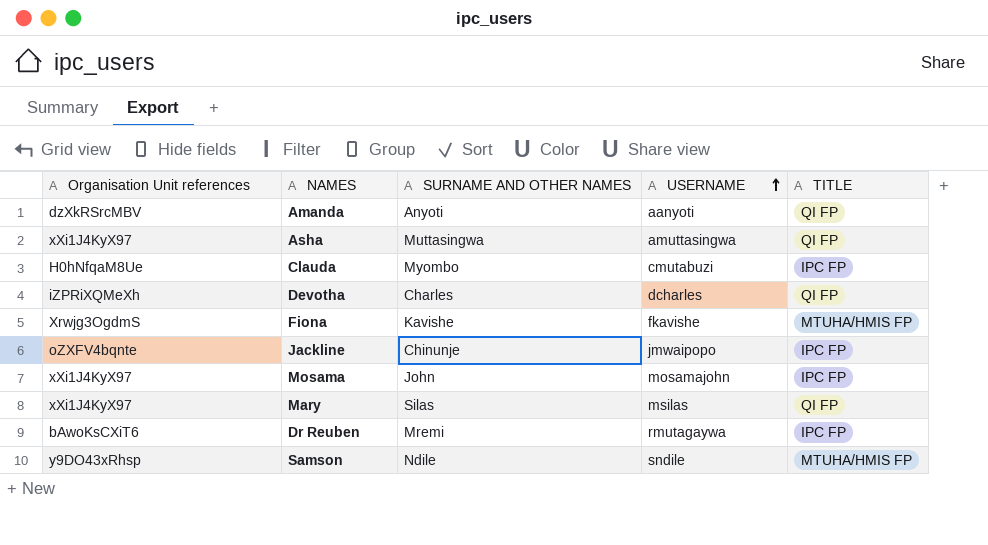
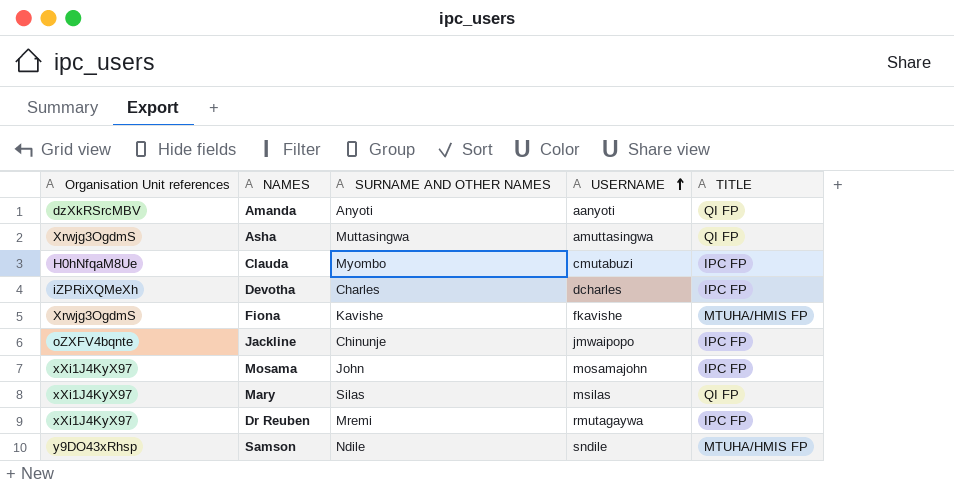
Asha | Organisation Unit references: xXi1J4KyX97 -> Xrwjg3OgdmS
Devotha | TITLE: QI FP -> IPC FP
Dr Reuben | Organisation Unit references: bAwoKsCXiT6 -> xXi1J4KyX97

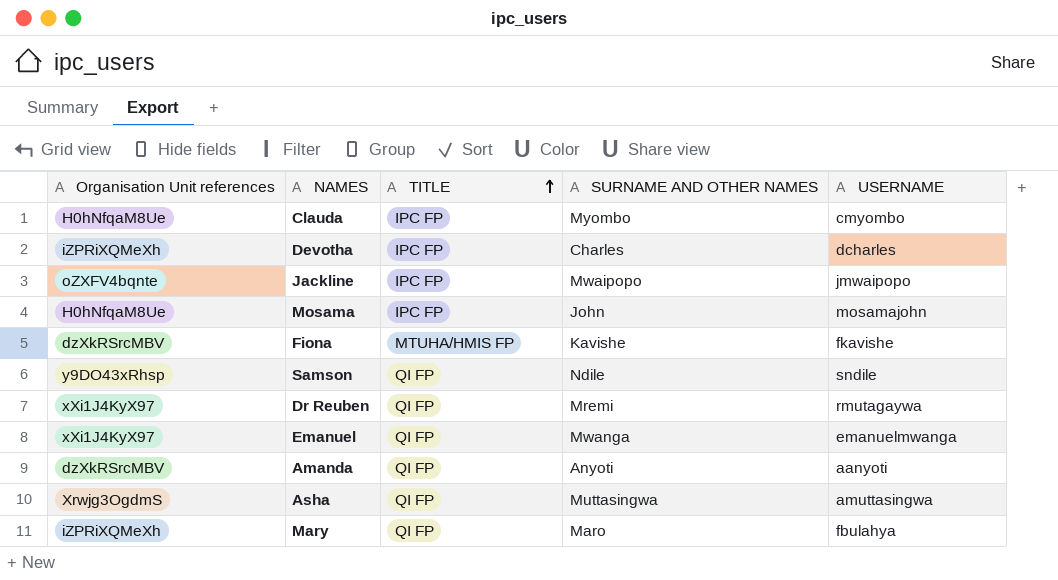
row order: USERNAME ascending -> TITLE ascending
column TITLE | position: 5 -> 3
Clauda | USERNAME: cmutabuzi -> cmyombo
Jackline | SURNAME AND OTHER NAMES: Chinunje -> Mwaipopo
Mosama | Organisation Unit references: xXi1J4KyX97 -> H0hNfqaM8Ue
Fiona | Organisation Unit references: Xrwjg3OgdmS -> dzXkRSrcMBV
Samson | TITLE: MTUHA/HMIS FP -> QI FP
Dr Reuben | TITLE: IPC FP -> QI FP
row Emanuel: none -> xXi1J4KyX97 | QI FP | Mwanga | emanuelmwanga
Mary | Organisation Unit references: xXi1J4KyX97 -> iZPRiXQMeXh
Mary | SURNAME AND OTHER NAMES: Silas -> Maro
Mary | USERNAME: msilas -> fbulahya

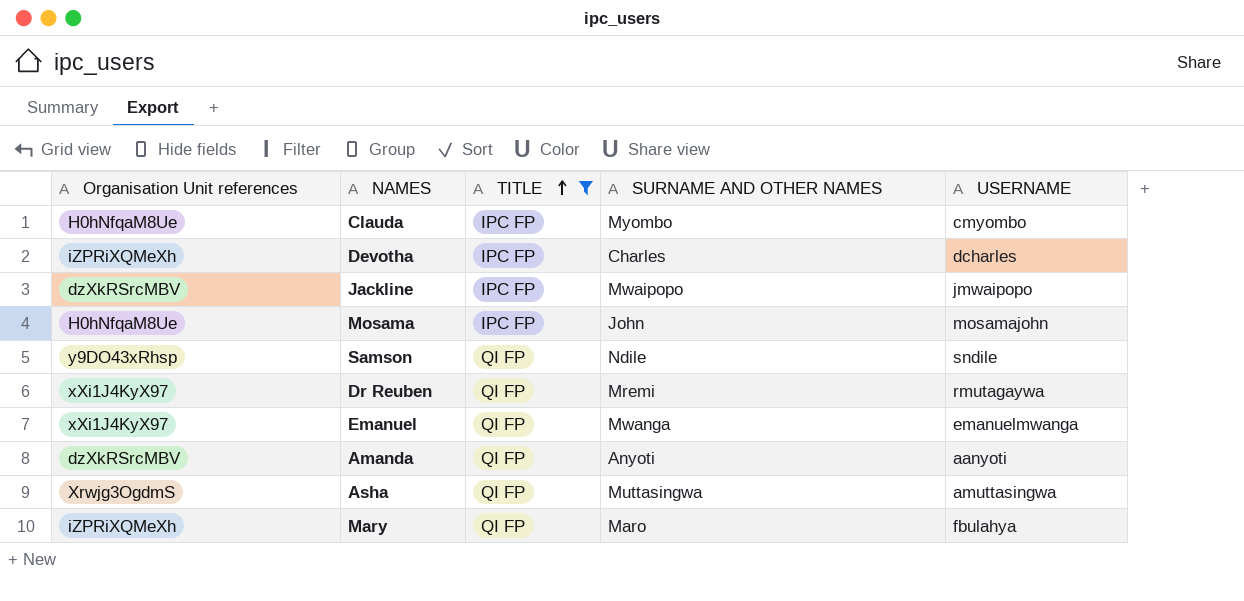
filter: none -> TITLE != MTUHA/HMIS FP
Jackline | Organisation Unit references: oZXFV4bqnte -> dzXkRSrcMBV

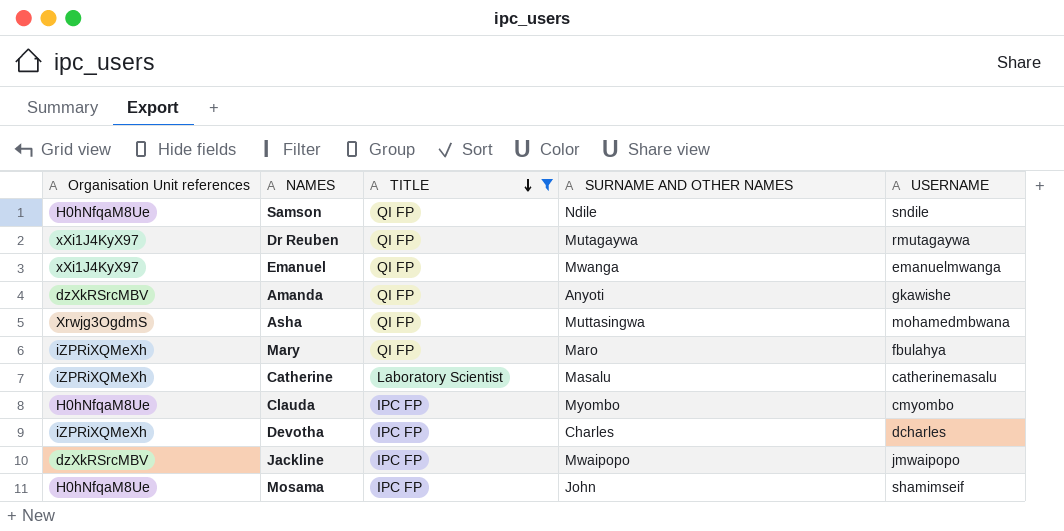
row order: TITLE ascending -> TITLE descending
Samson | Organisation Unit references: y9DO43xRhsp -> H0hNfqaM8Ue
Dr Reuben | SURNAME AND OTHER NAMES: Mremi -> Mutagaywa
Amanda | USERNAME: aanyoti -> gkawishe
Asha | USERNAME: amuttasingwa -> mohamedmbwana
row Catherine: none -> iZPRiXQMeXh | Laboratory Scientist | Masalu | catherinemasalu
Mosama | USERNAME: mosamajohn -> shamimseif

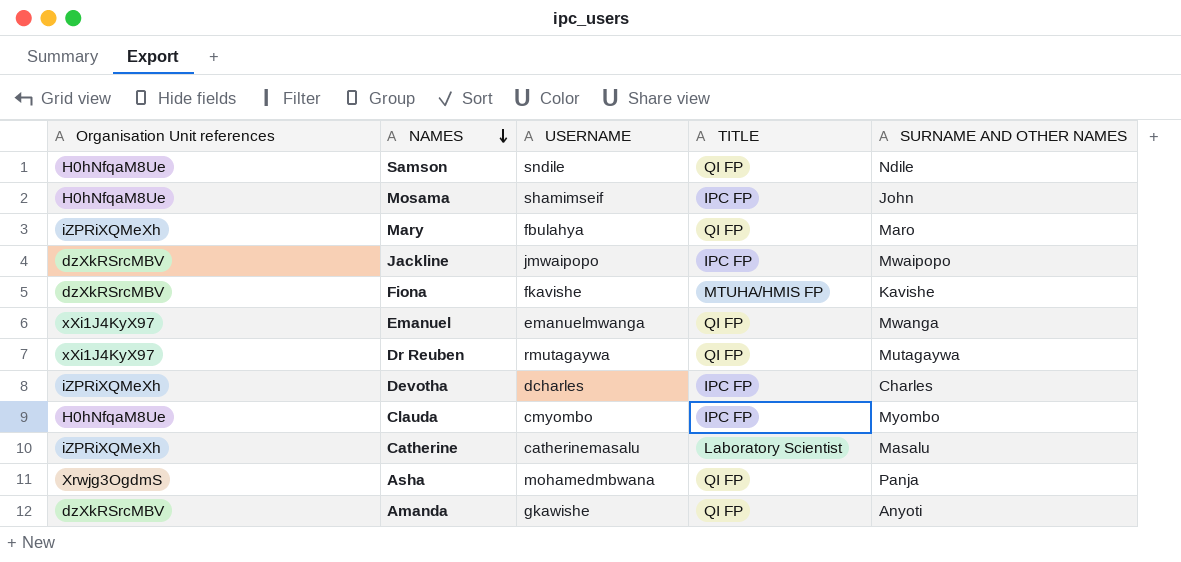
filter: TITLE != MTUHA/HMIS FP -> none
row order: TITLE descending -> NAMES descending
column USERNAME | position: 5 -> 3
Asha | SURNAME AND OTHER NAMES: Muttasingwa -> Panja

